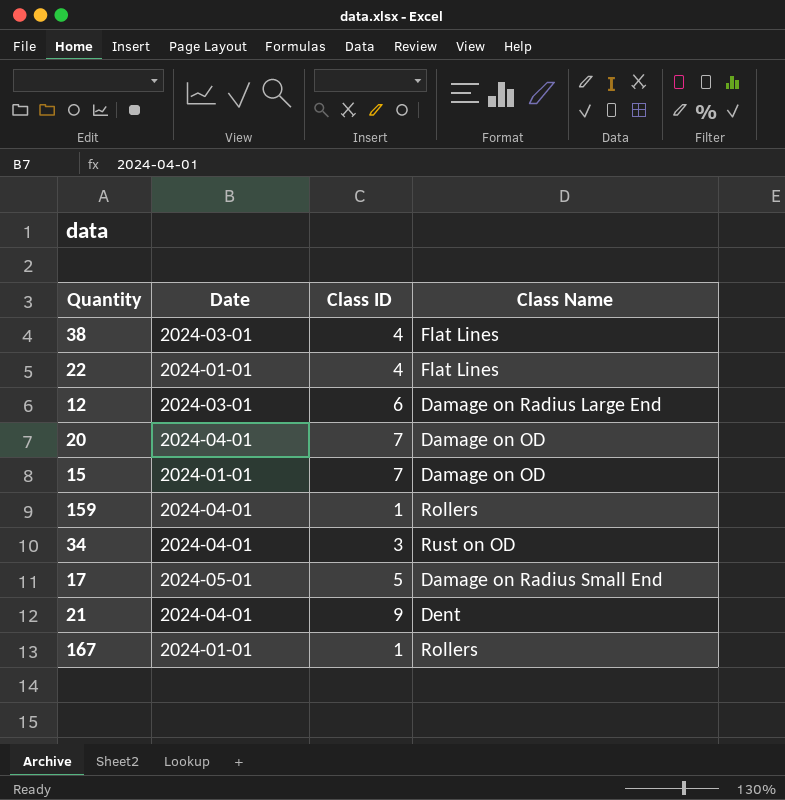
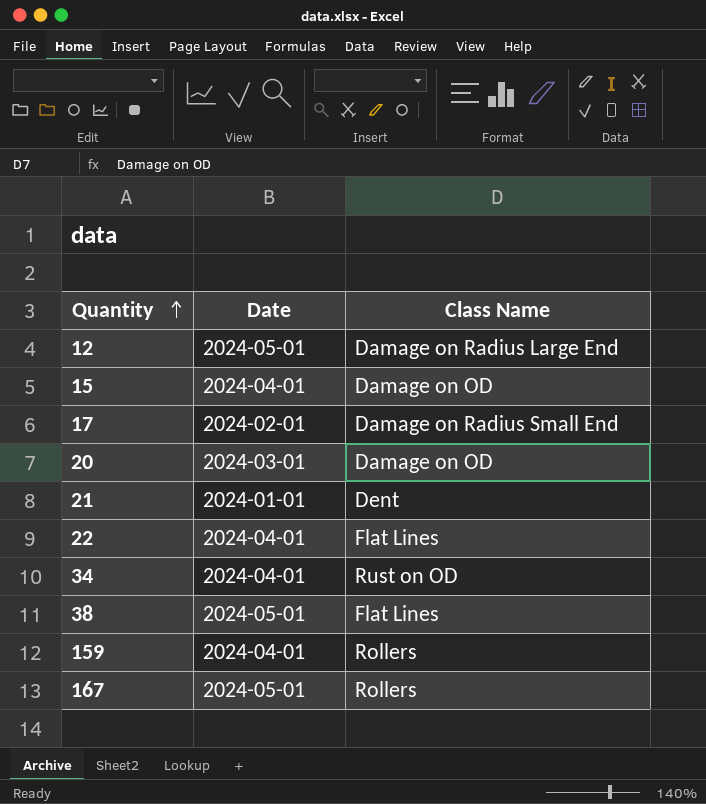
row order: none -> Quantity ascending
column Class ID | position: 3 -> none
12 | Date: 2024-03-01 -> 2024-05-01
15 | Date: 2024-01-01 -> 2024-04-01
17 | Date: 2024-05-01 -> 2024-02-01
20 | Date: 2024-04-01 -> 2024-03-01
21 | Date: 2024-04-01 -> 2024-01-01
22 | Date: 2024-01-01 -> 2024-04-01
38 | Date: 2024-03-01 -> 2024-05-01
167 | Date: 2024-01-01 -> 2024-05-01

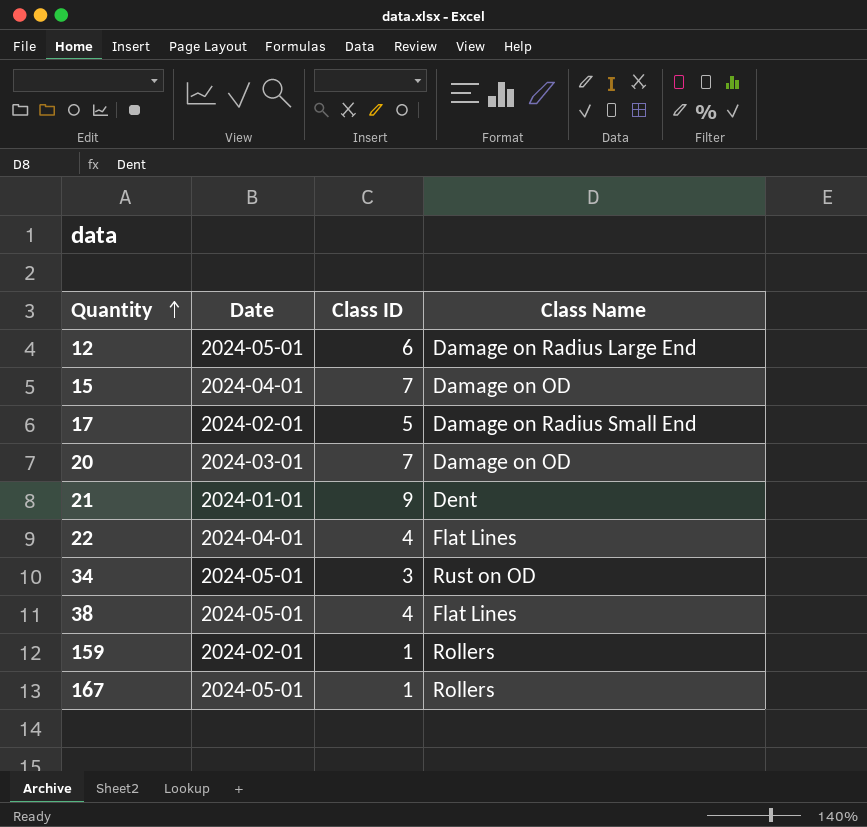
column Class ID | position: none -> 3
34 | Date: 2024-04-01 -> 2024-05-01
159 | Date: 2024-04-01 -> 2024-02-01

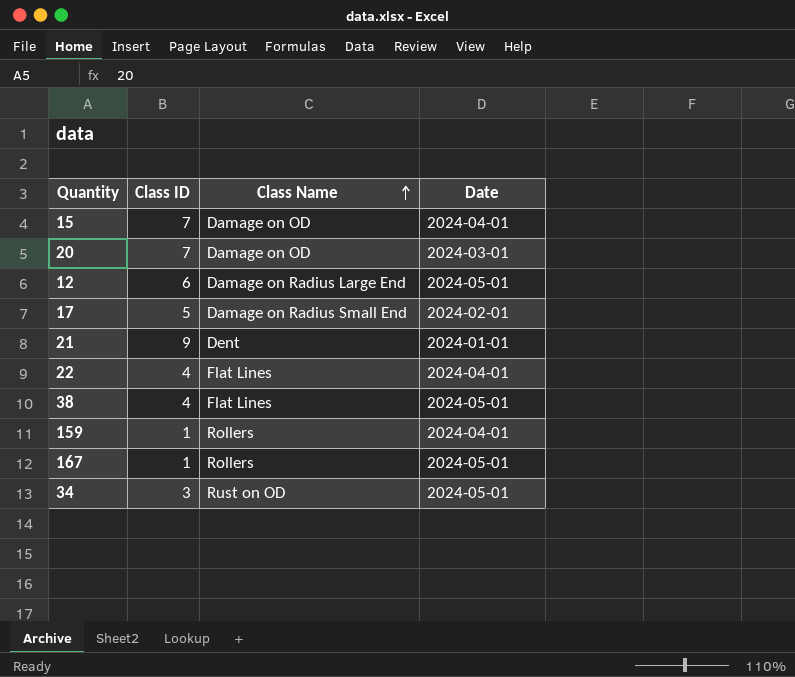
row order: Quantity ascending -> Class Name ascending
column Date | position: 2 -> 4
159 | Date: 2024-02-01 -> 2024-04-01

